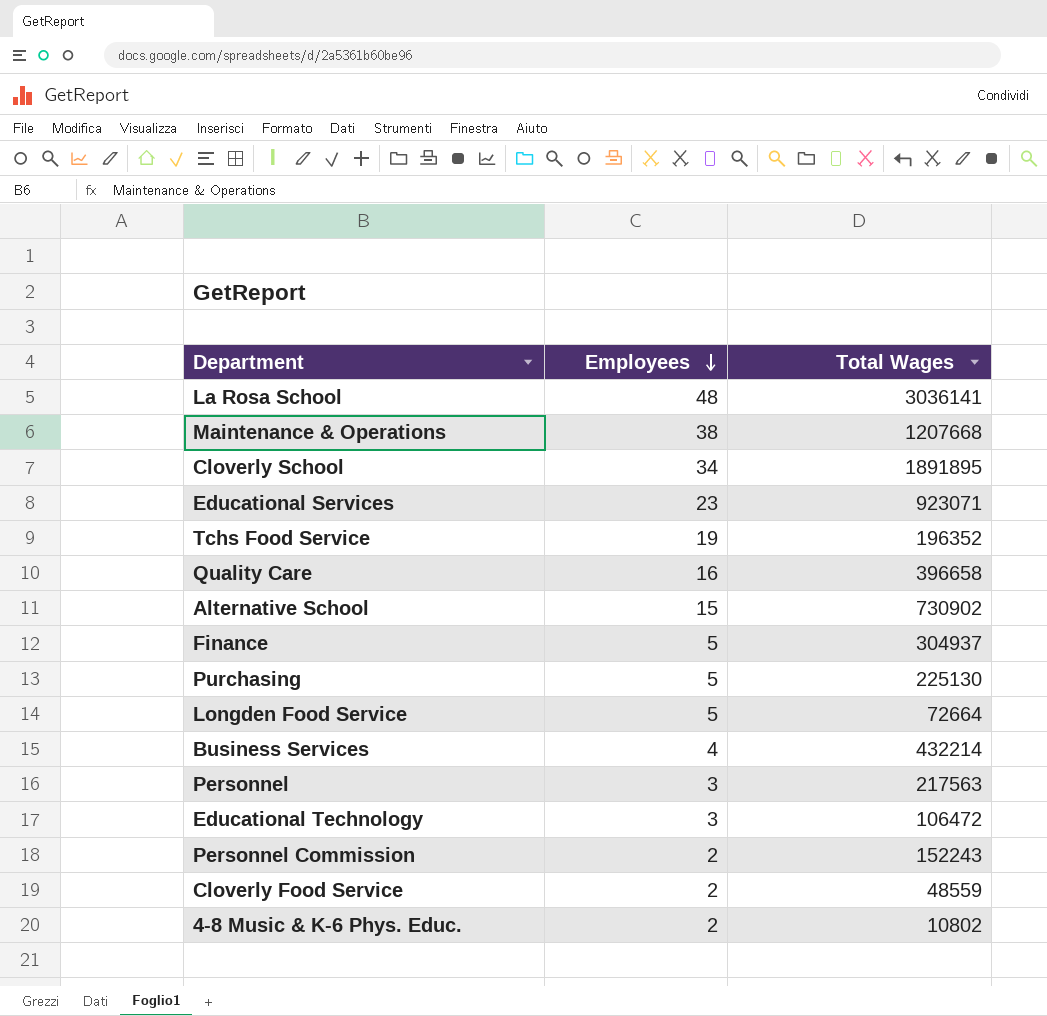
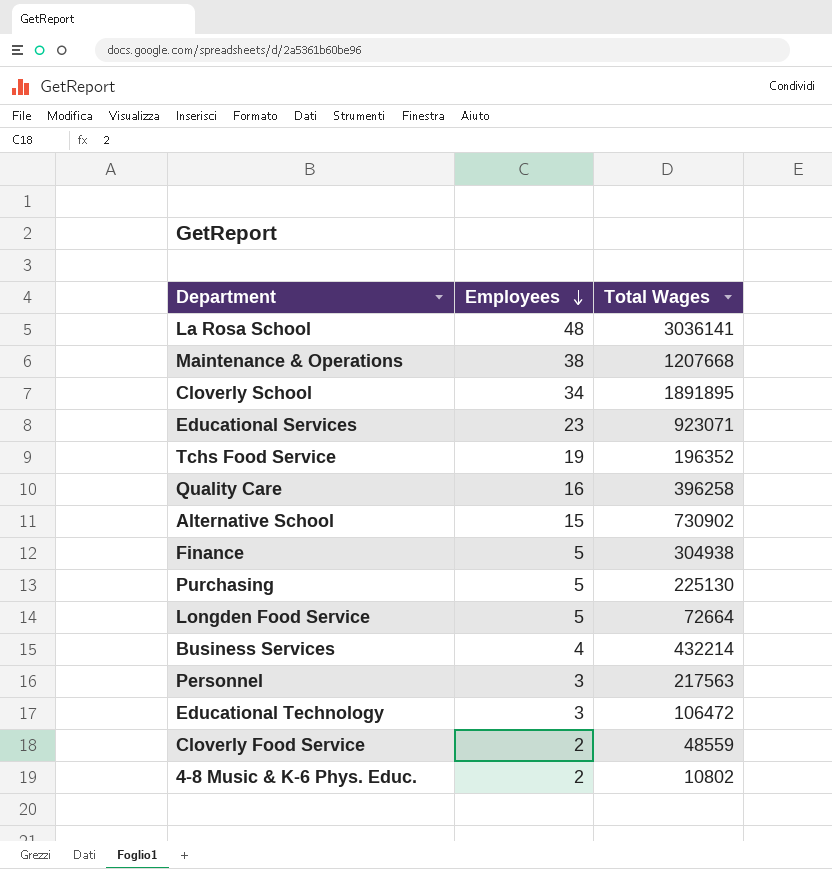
row Personnel Commission: 2 | 152243 -> none
Quality Care | Total Wages: 396658 -> 396258
Finance | Total Wages: 304937 -> 304938

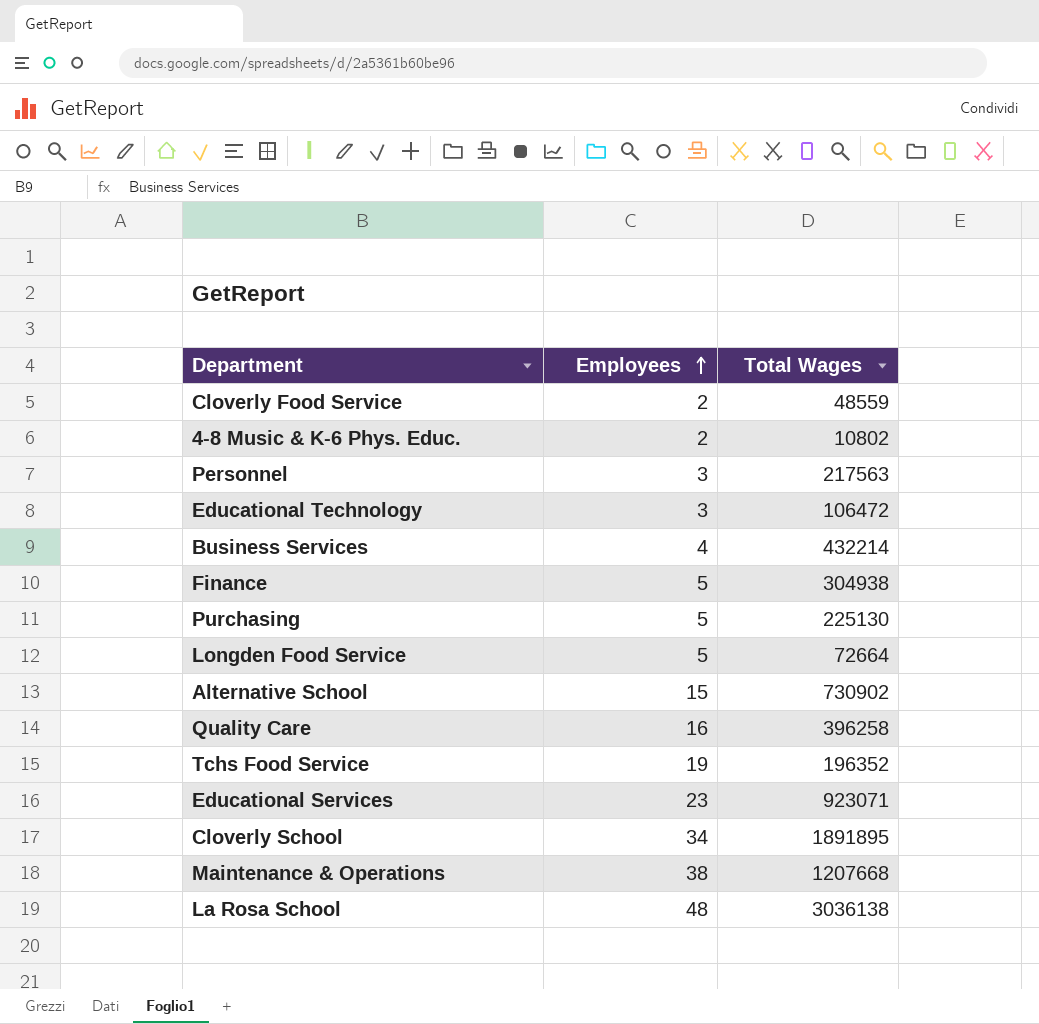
row order: Employees descending -> Employees ascending
La Rosa School | Total Wages: 3036141 -> 3036138

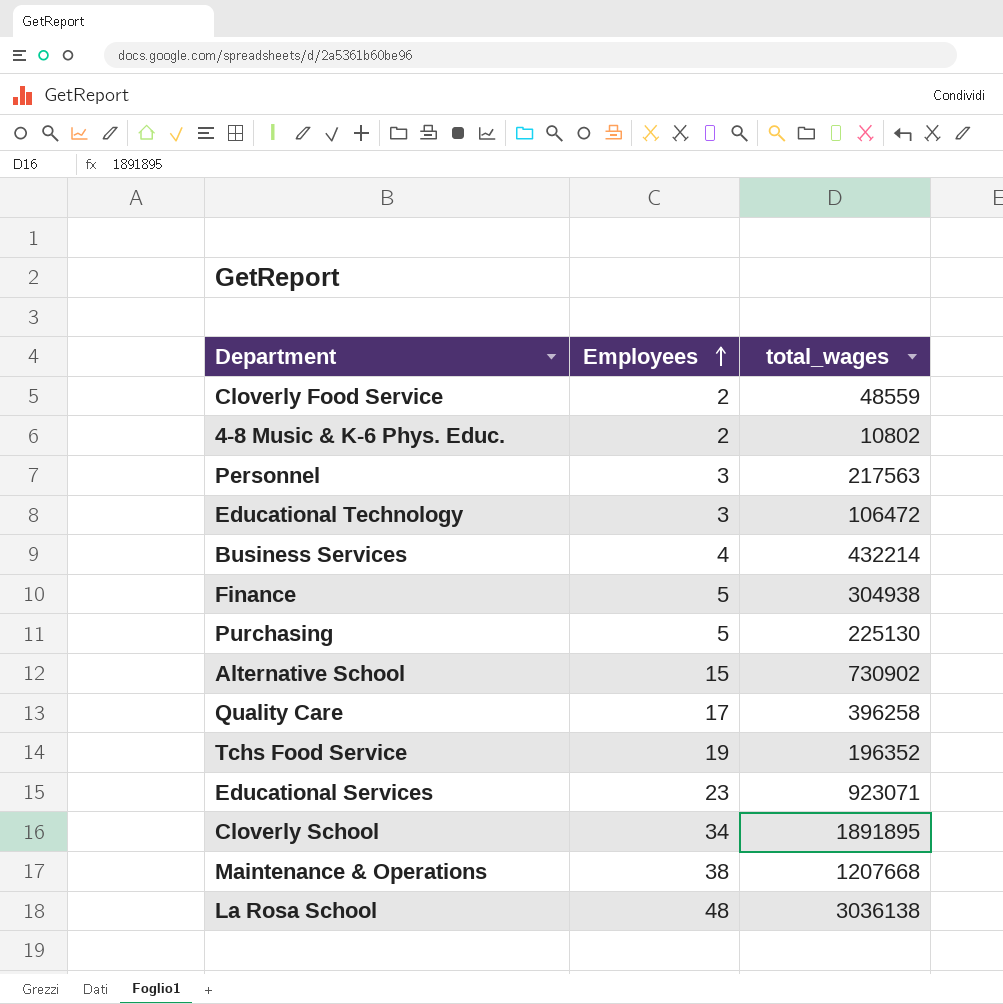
column name: Total Wages -> total_wages
row Longden Food Service: 5 | 72664 -> none
Quality Care | Employees: 16 -> 17

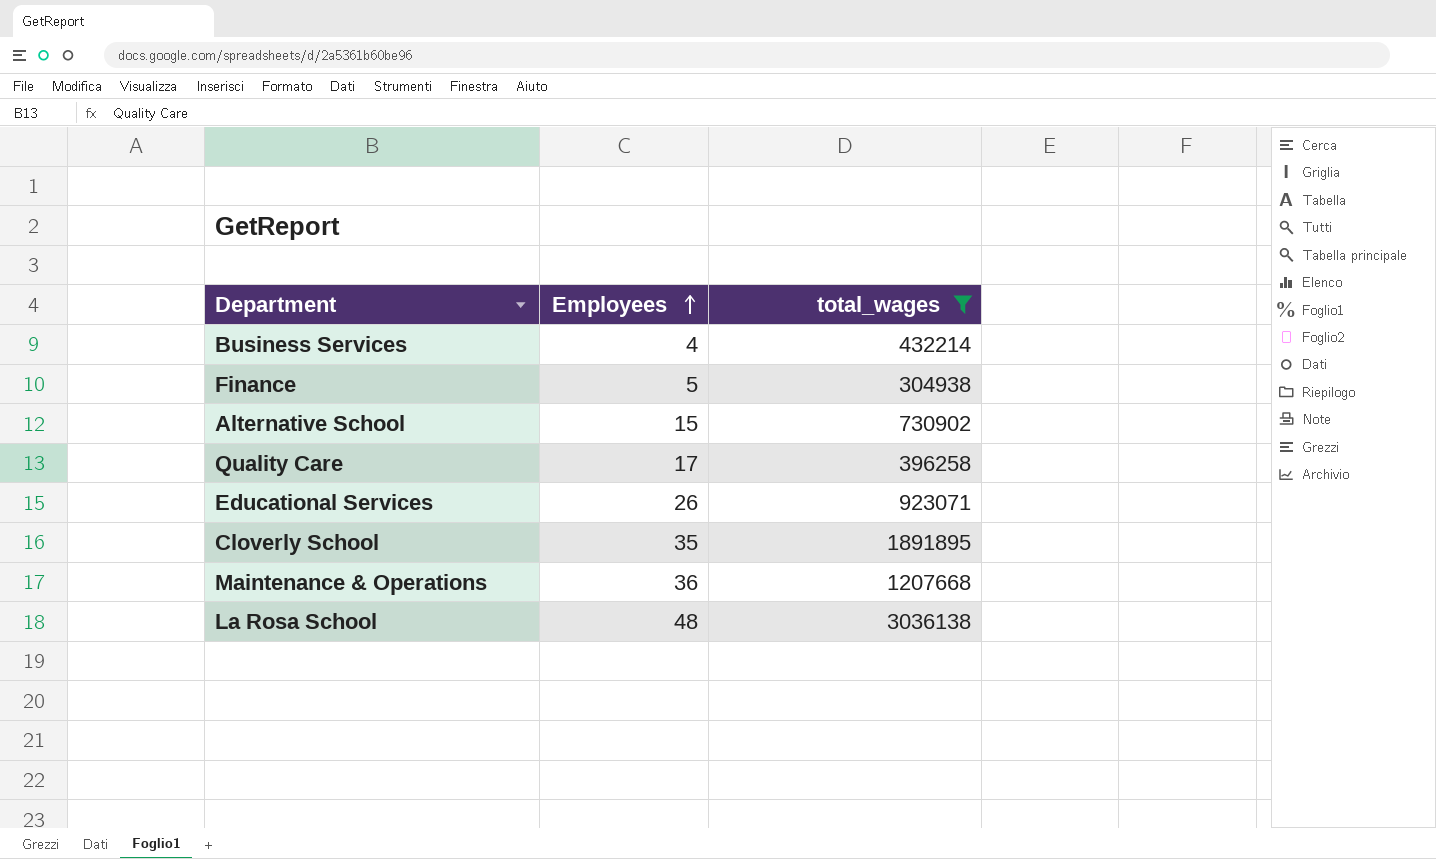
filter: none -> total_wages >= 304938
Educational Services | Employees: 23 -> 26
Cloverly School | Employees: 34 -> 35
Maintenance & Operations | Employees: 38 -> 36

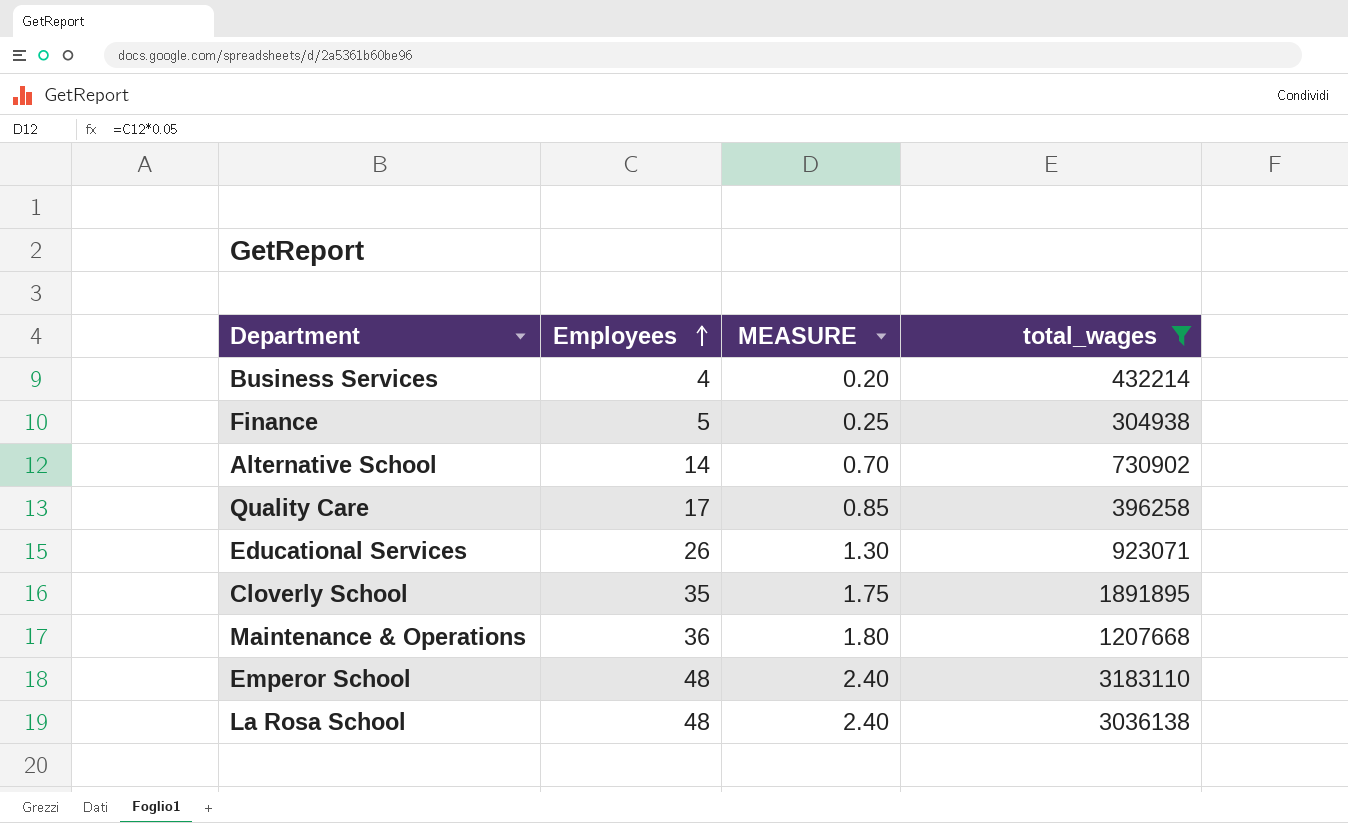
column MEASURE | formula: none -> [Employees] * 0.05
Alternative School | Employees: 15 -> 14
row Emperor School: none -> 48 | 2.40 | 3183110

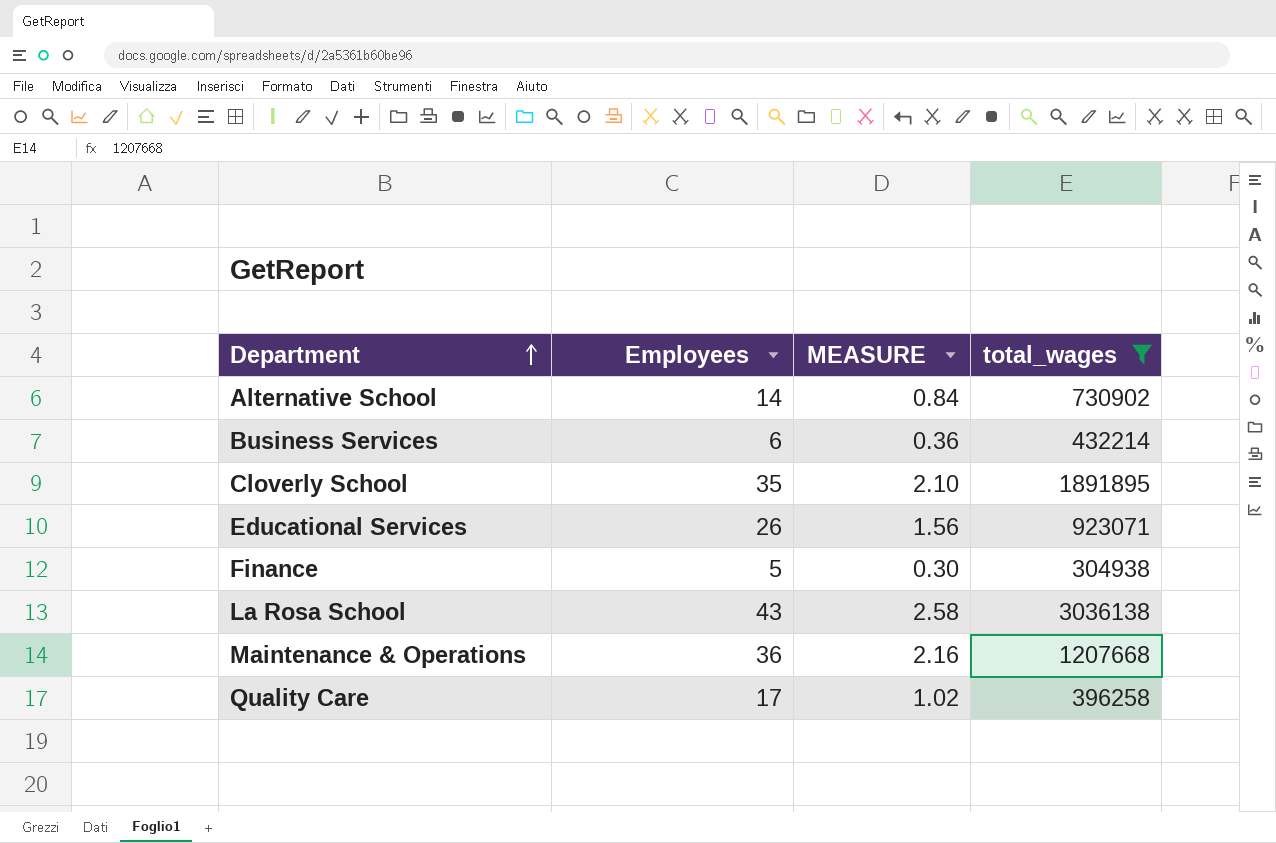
row order: Employees ascending -> Department ascending
column MEASURE | formula: [Employees] * 0.05 -> [Employees] * 0.06
row Emperor School: 48 | 2.40 | 3183110 -> none
Business Services | Employees: 4 -> 6
La Rosa School | Employees: 48 -> 43

